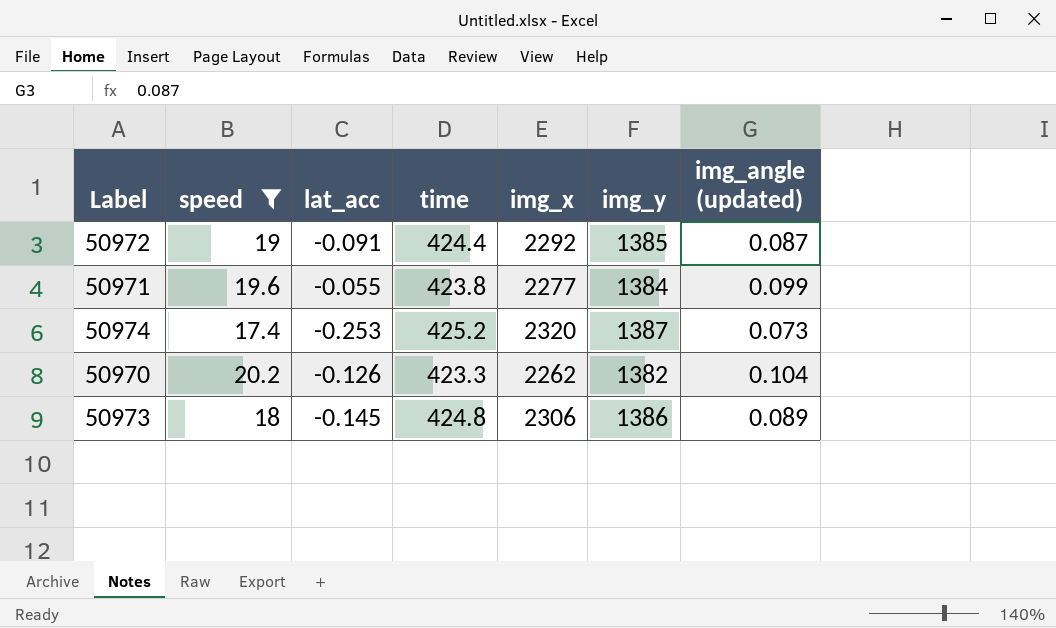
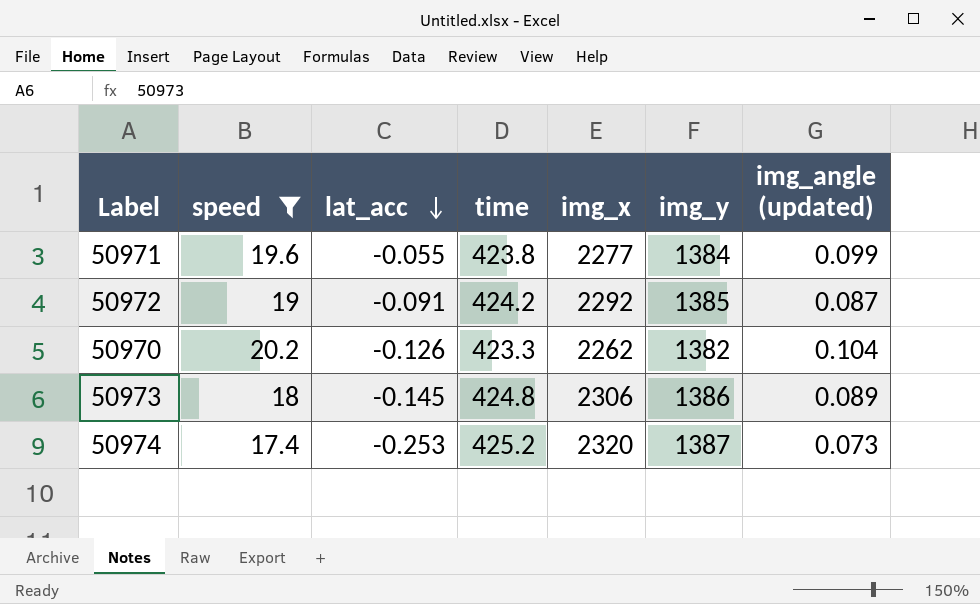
row order: none -> lat_acc descending
50972 | time: 424.4 -> 424.2

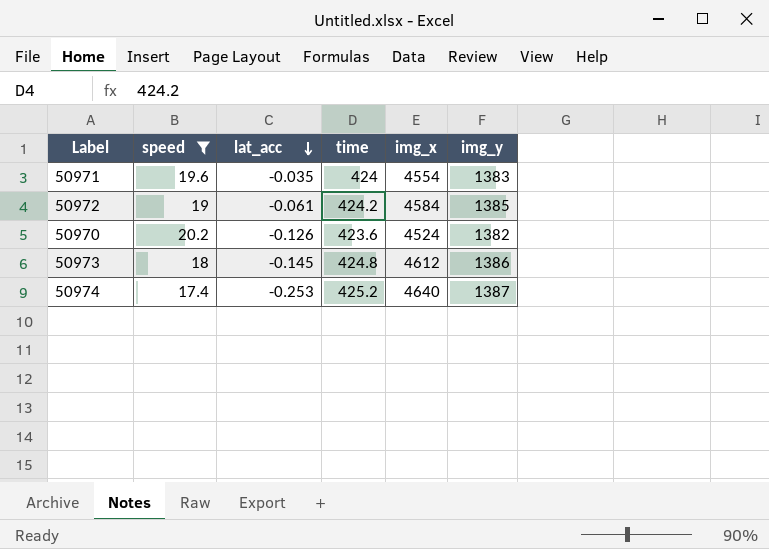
column img_angle (updated) | position: 7 -> none
50971 | lat_acc: -0.055 -> -0.035
50971 | time: 423.8 -> 424
50971 | img_x: 2277 -> 4554
50971 | img_y: 1384 -> 1383
50972 | lat_acc: -0.091 -> -0.061
50972 | img_x: 2292 -> 4584
50970 | time: 423.3 -> 423.6
50970 | img_x: 2262 -> 4524
50973 | img_x: 2306 -> 4612
50974 | img_x: 2320 -> 4640

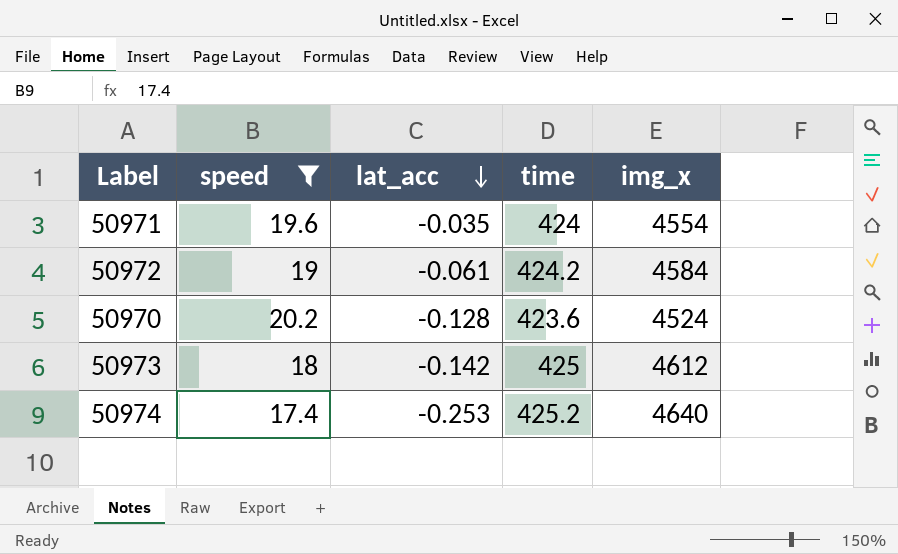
column img_y | position: 6 -> none
50970 | lat_acc: -0.126 -> -0.128
50973 | lat_acc: -0.145 -> -0.142
50973 | time: 424.8 -> 425

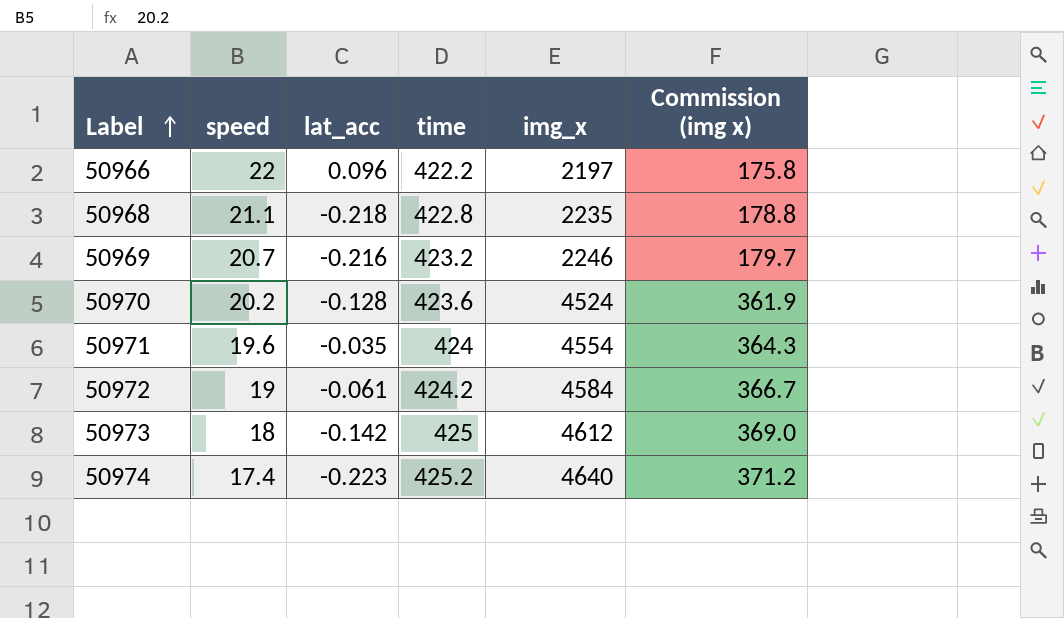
filter: speed <= 20.2 -> none
row order: lat_acc descending -> Label ascending
column Commission (img x) | formula: none -> [img_x] * 0.08
50974 | lat_acc: -0.253 -> -0.223

